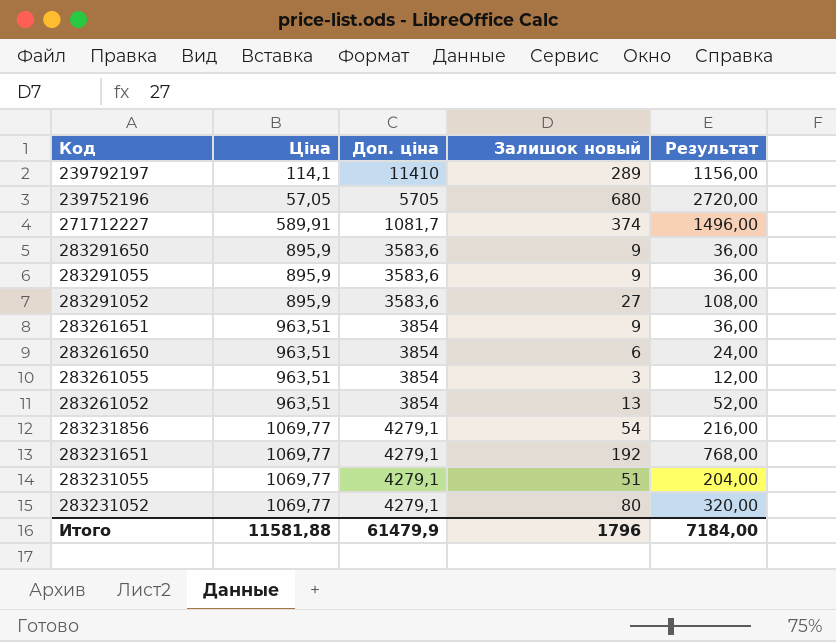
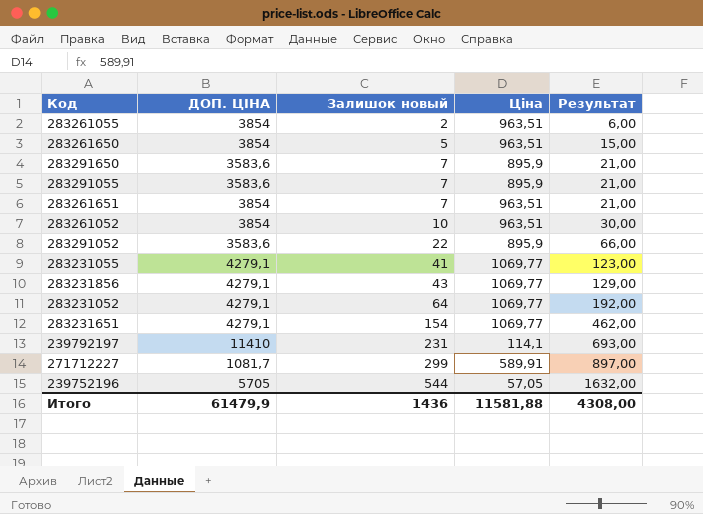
row order: none -> Залишок новый ascending
column name: Доп. ціна -> ДОП. ЦІНА
column Ціна | position: 2 -> 4
column Результат | formula: [Залишок новый] * 4 -> [Залишок новый] * 3
283261055 | Залишок новый: 3 -> 2
283261650 | Залишок новый: 6 -> 5
283291650 | Залишок новый: 9 -> 7
283291055 | Залишок новый: 9 -> 7
283261651 | Залишок новый: 9 -> 7
283261052 | Залишок новый: 13 -> 10
283291052 | Залишок новый: 27 -> 22
283231055 | Залишок новый: 51 -> 41
283231856 | Залишок новый: 54 -> 43
283231052 | Залишок новый: 80 -> 64
283231651 | Залишок новый: 192 -> 154
239792197 | Залишок новый: 289 -> 231
271712227 | Залишок новый: 374 -> 299
239752196 | Залишок новый: 680 -> 544
Итого | Залишок новый: 1796 -> 1436
Итого | Результат: 7184,00 -> 4308,00

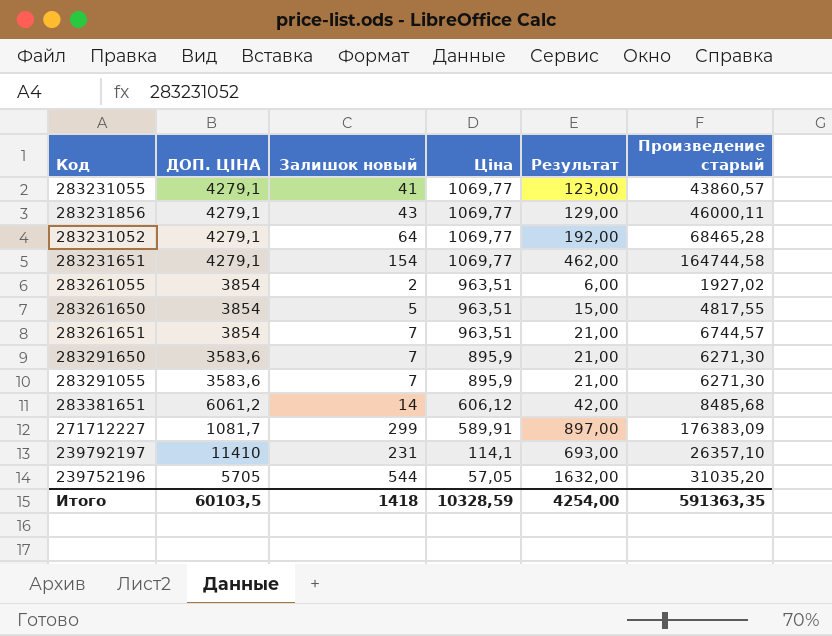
row order: Залишок новый ascending -> Ціна descending
column Произведение старый | formula: none -> [Залишок новый] * [Ціна]
row 283261052: 3854 | 10 | 963,51 | 30,00 -> none
row 283291052: 3583,6 | 22 | 895,9 | 66,00 -> none
row 283381651: none -> 6061,2 | 14 | 606,12 | 42,00 | 8485,68
Итого | ДОП. ЦІНА: 61479,9 -> 60103,5
Итого | Залишок новый: 1436 -> 1418
Итого | Ціна: 11581,88 -> 10328,59
Итого | Результат: 4308,00 -> 4254,00

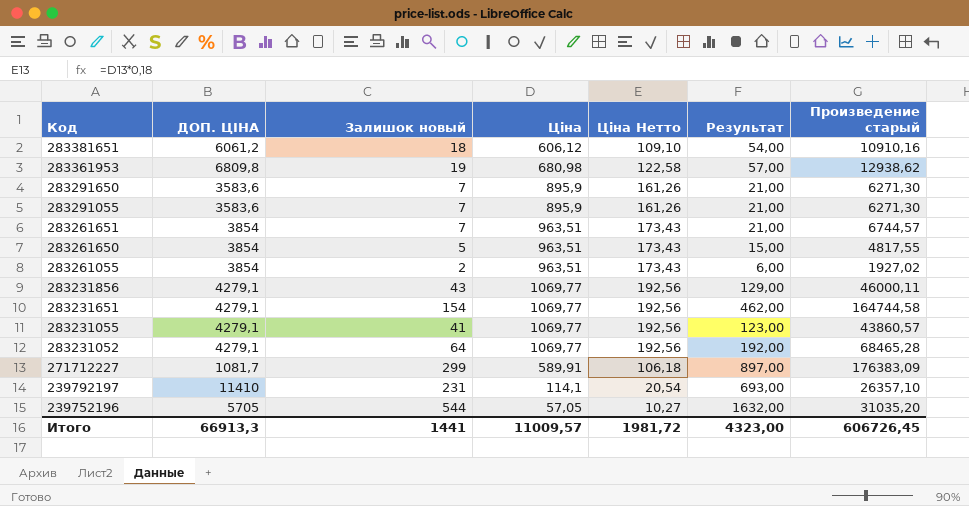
row order: Ціна descending -> Код descending
column Ціна Нетто | formula: none -> [Ціна] * 0,18
283381651 | Залишок новый: 14 -> 18
283381651 | Результат: 42,00 -> 54,00
283381651 | Произведение старый: 8485,68 -> 10910,16
row 283361953: none -> 6809,8 | 19 | 680,98 | 122,58 | 57,00 | 12938,62
Итого | ДОП. ЦІНА: 60103,5 -> 66913,3
Итого | Залишок новый: 1418 -> 1441
Итого | Ціна: 10328,59 -> 11009,57
Итого | Результат: 4254,00 -> 4323,00
Итого | Произведение старый: 591363,35 -> 606726,45

